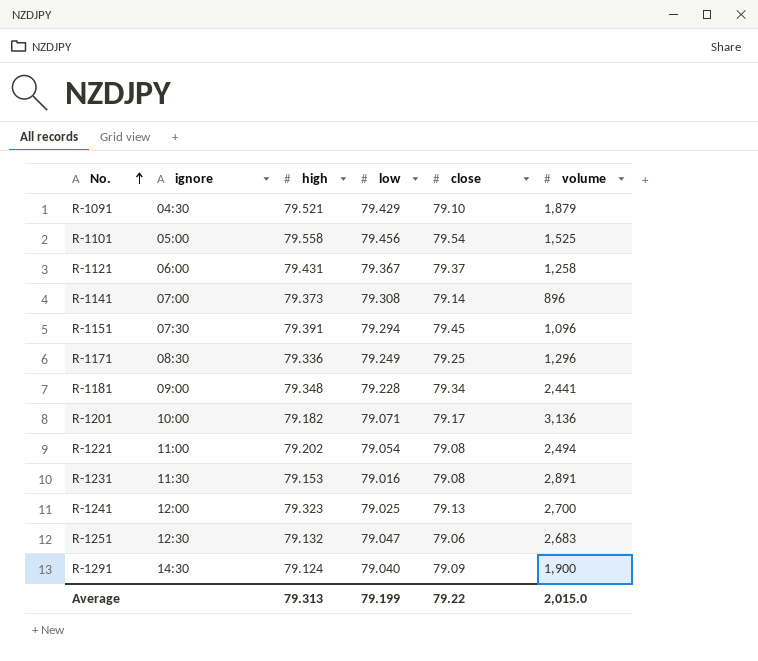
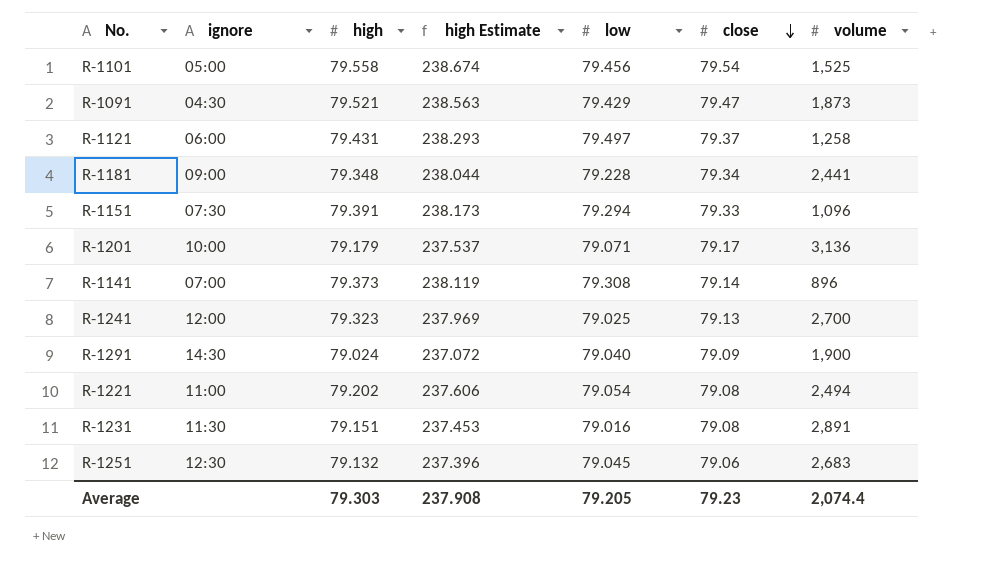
row order: No. ascending -> close descending
column high Estimate | formula: none -> [high] * 3
row R-1171: 08:30 | 79.336 | 79.249 | 79.25 | 1,296 -> none
R-1091 | close: 79.10 -> 79.47
R-1091 | volume: 1,879 -> 1,873
R-1121 | low: 79.367 -> 79.497
R-1151 | close: 79.45 -> 79.33
R-1201 | high: 79.182 -> 79.179
R-1291 | high: 79.124 -> 79.024
R-1231 | high: 79.153 -> 79.151
R-1251 | low: 79.047 -> 79.045
Average | high: 79.313 -> 79.303
Average | low: 79.199 -> 79.205
Average | close: 79.22 -> 79.23
Average | volume: 2,015.0 -> 2,074.4

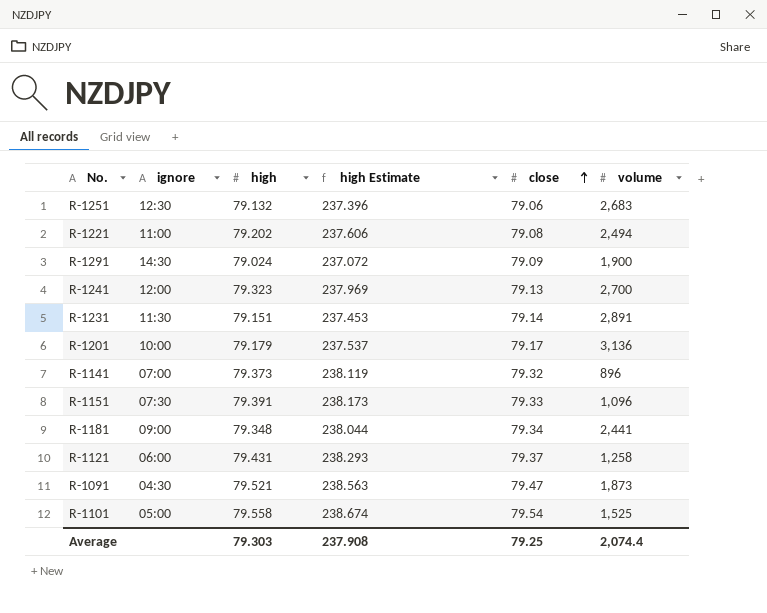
row order: close descending -> close ascending
column low | position: 5 -> none
R-1231 | close: 79.08 -> 79.14
R-1141 | close: 79.14 -> 79.32
Average | close: 79.23 -> 79.25

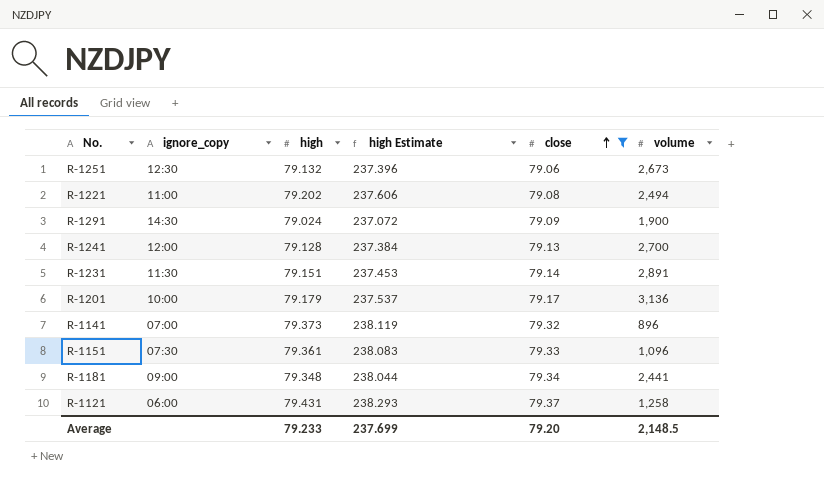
filter: none -> close <= 79.37
column name: ignore -> ignore_copy
R-1251 | volume: 2,683 -> 2,673
R-1241 | high: 79.323 -> 79.128
R-1241 | high Estimate: 237.969 -> 237.384
R-1151 | high: 79.391 -> 79.361
R-1151 | high Estimate: 238.173 -> 238.083
Average | high: 79.303 -> 79.233
Average | high Estimate: 237.908 -> 237.699
Average | close: 79.25 -> 79.20
Average | volume: 2,074.4 -> 2,148.5

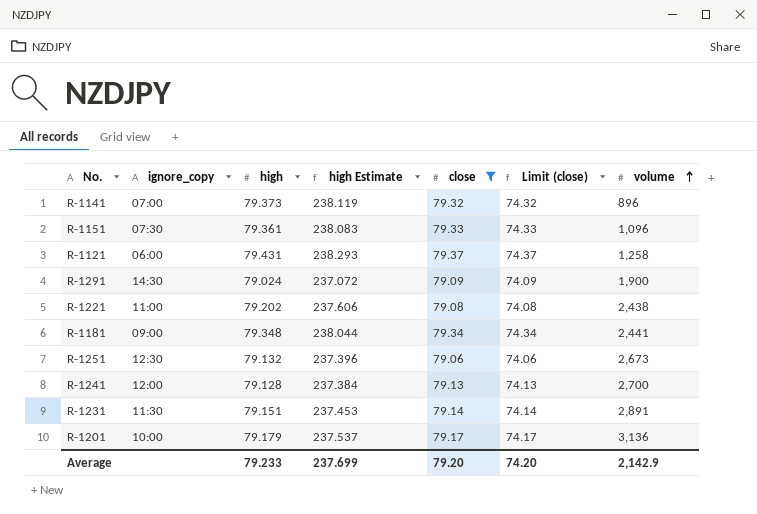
row order: close ascending -> volume ascending
column Limit (close) | formula: none -> [close] - 5
R-1221 | volume: 2,494 -> 2,438
Average | volume: 2,148.5 -> 2,142.9

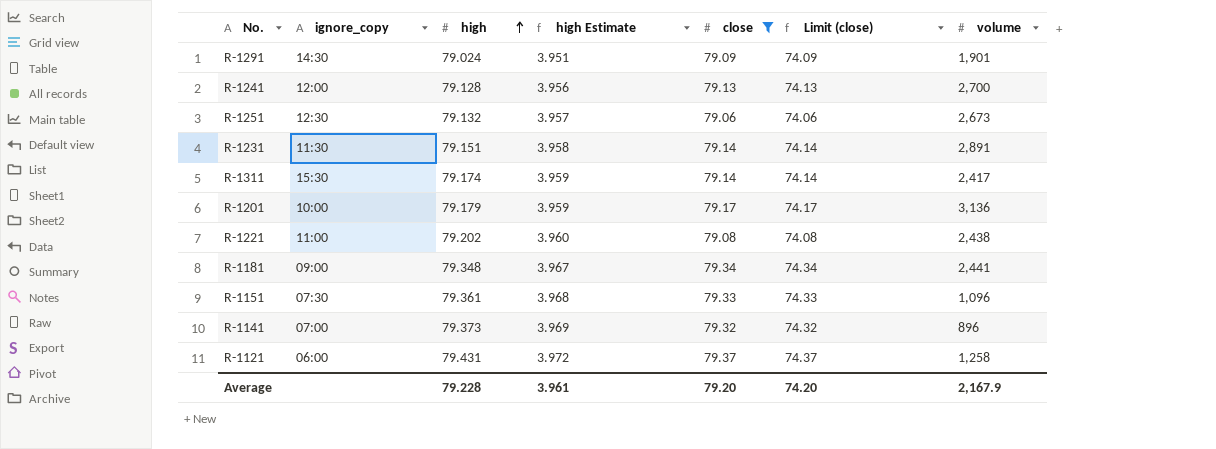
row order: volume ascending -> high ascending
column high Estimate | formula: [high] * 3 -> [high] * 0.05
R-1291 | volume: 1,900 -> 1,901
row R-1311: none -> 15:30 | 79.174 | 3.959 | 79.14 | 74.14 | 2,417
Average | high: 79.233 -> 79.228
Average | high Estimate: 237.699 -> 3.961
Average | volume: 2,142.9 -> 2,167.9

